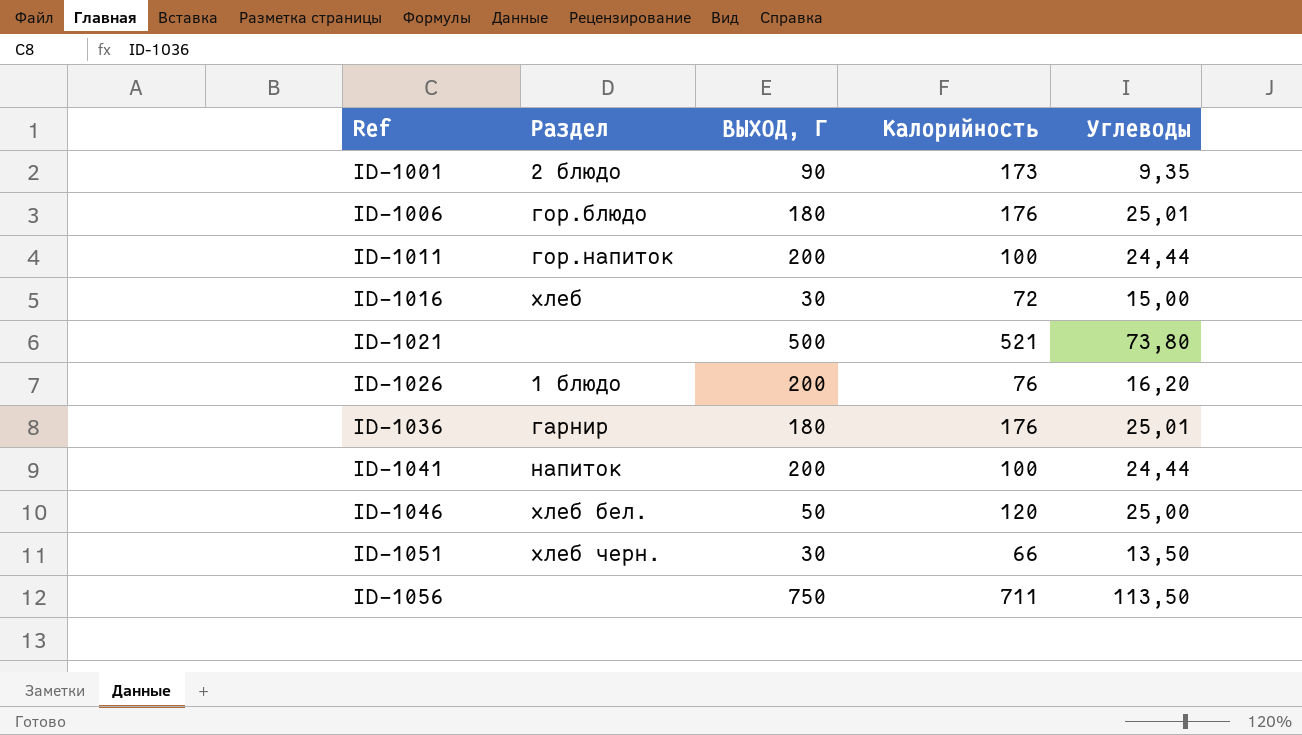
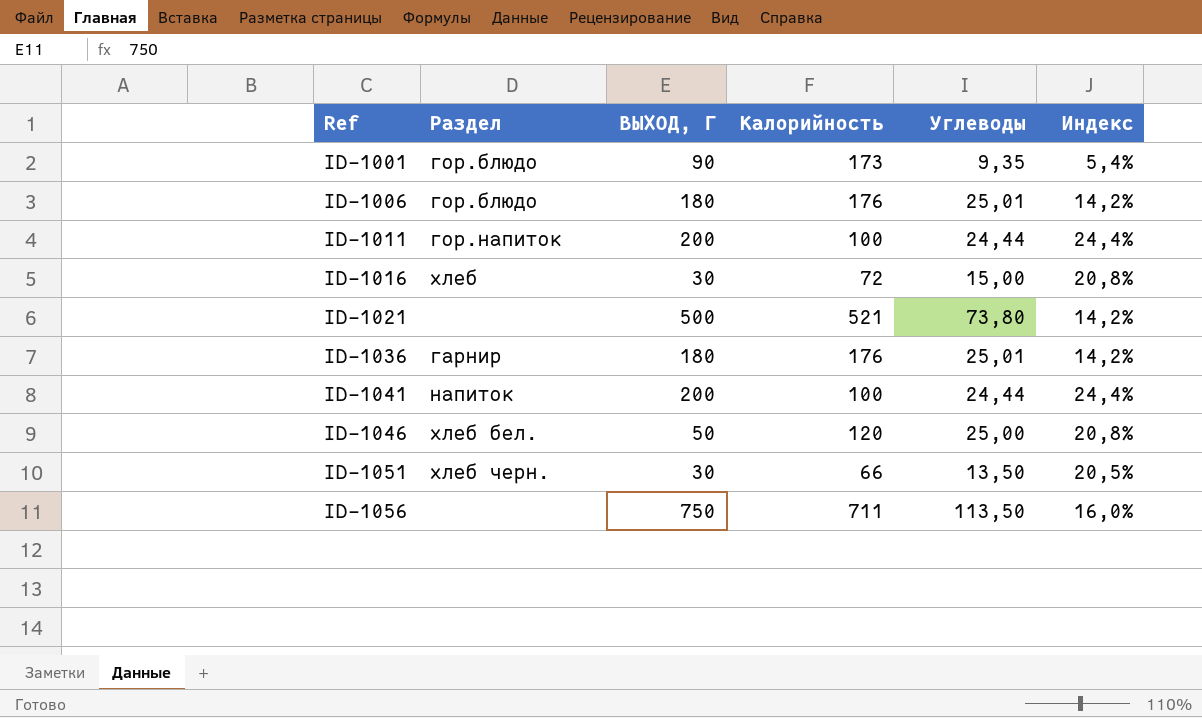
column Индекс | formula: none -> [Углеводы] / [Калорийность]
row ID-1026: 1 блюдо | 200 | 76 | 16,20 -> none
ID-1001 | Раздел: 2 блюдо -> гор.блюдо

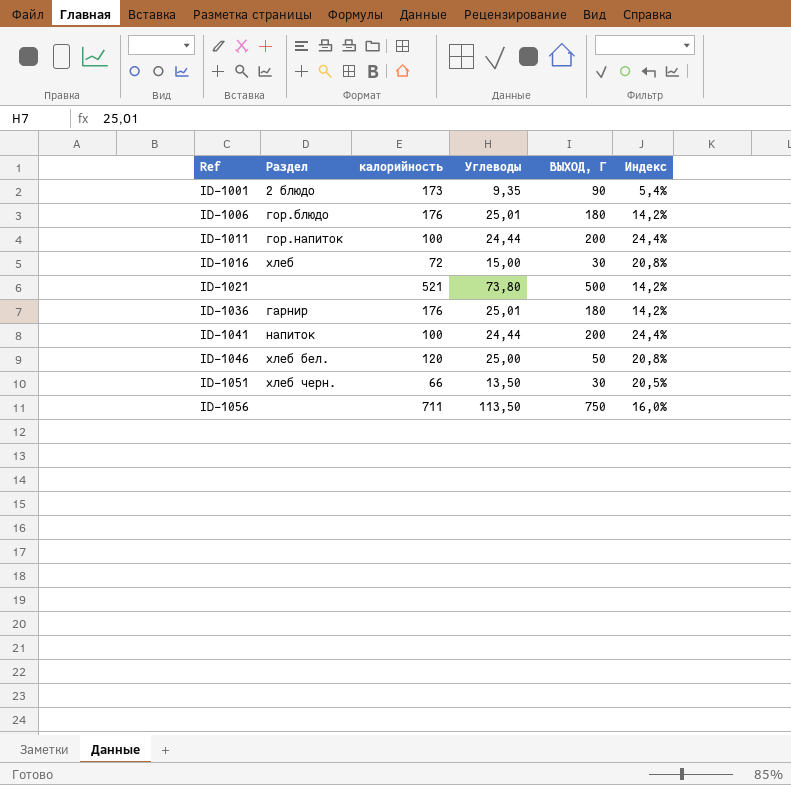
column name: Калорийность -> калорийность
column ВЫХОД, Г | position: 3 -> 5
ID-1001 | Раздел: гор.блюдо -> 2 блюдо

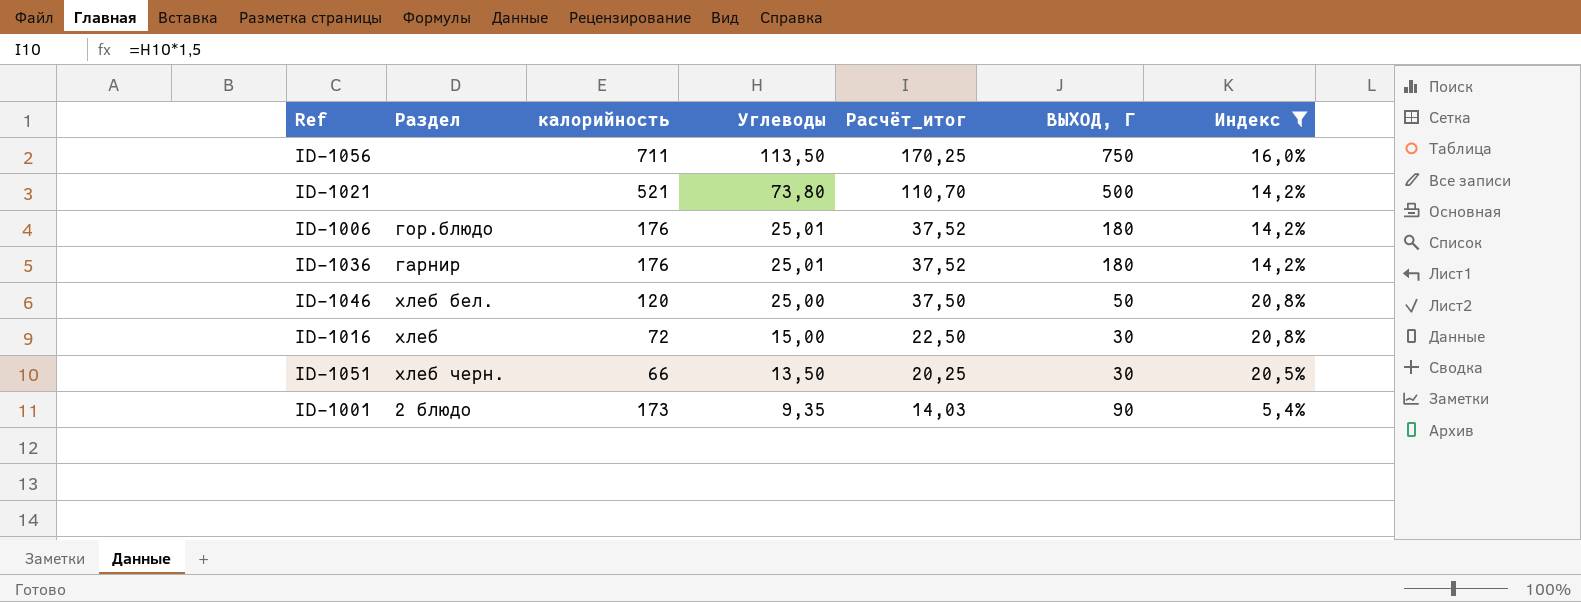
filter: none -> Индекс != 24,4%
row order: Ref ascending -> Углеводы descending
column Расчёт_итог | formula: none -> [Углеводы] * 1,5

